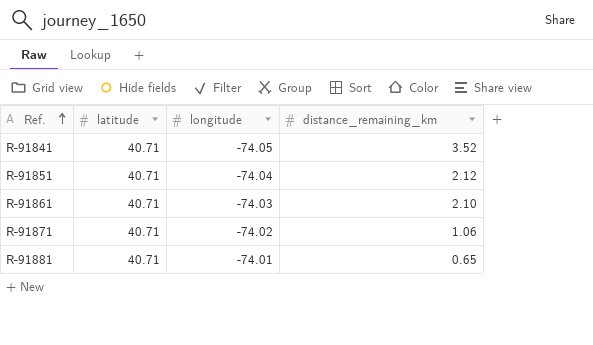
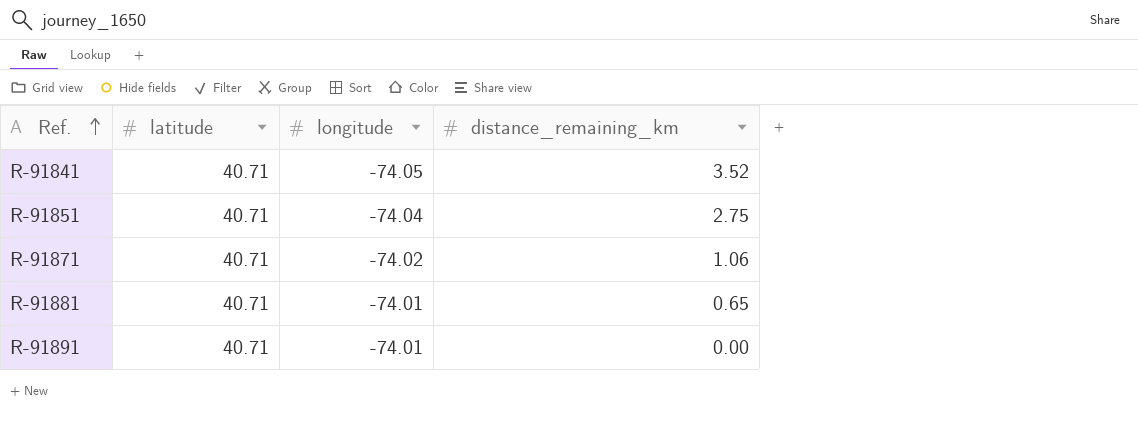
row R-91861: 40.71 | -74.03 | 2.10 -> none
R-91851 | distance_remaining_km: 2.12 -> 2.75
row R-91891: none -> 40.71 | -74.01 | 0.00

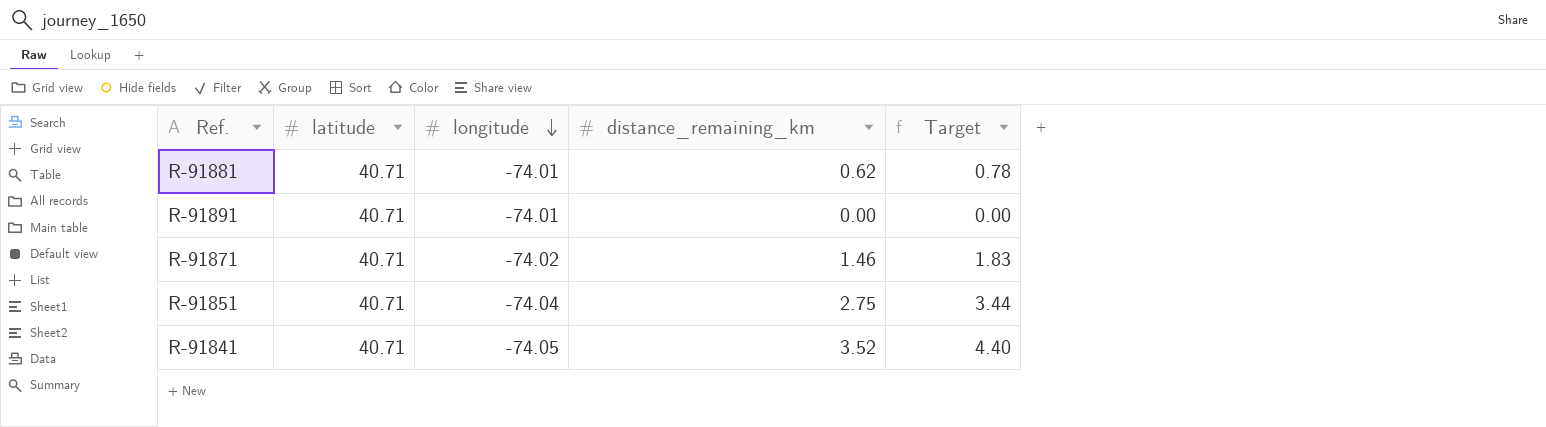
row order: Ref. ascending -> longitude descending
column Target | formula: none -> [distance_remaining_km] * 1.25
R-91881 | distance_remaining_km: 0.65 -> 0.62
R-91871 | distance_remaining_km: 1.06 -> 1.46

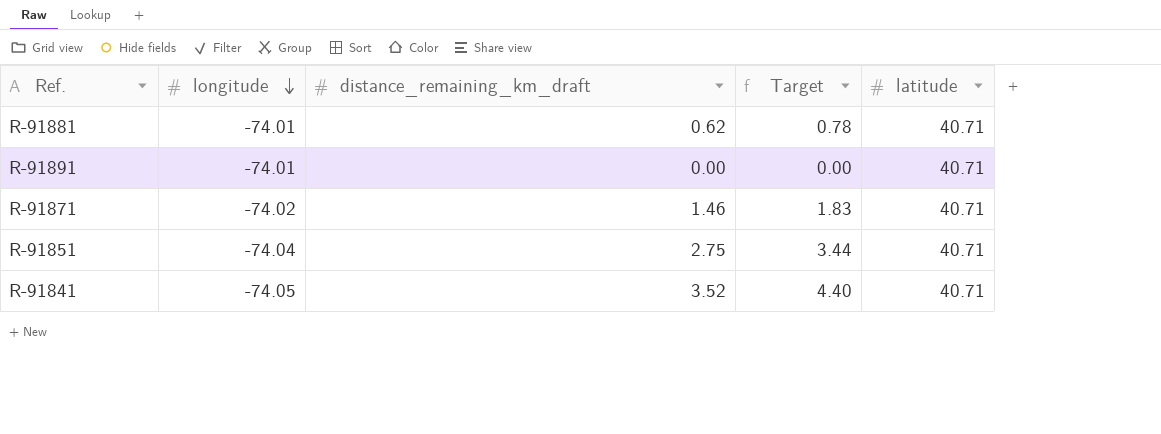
column name: distance_remaining_km -> distance_remaining_km_draft
column latitude | position: 2 -> 5

